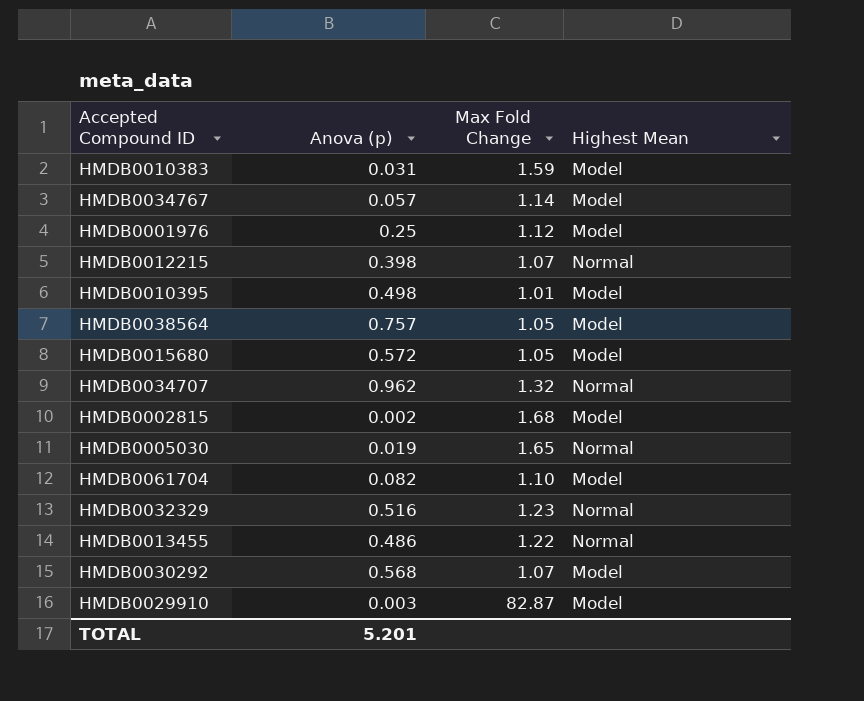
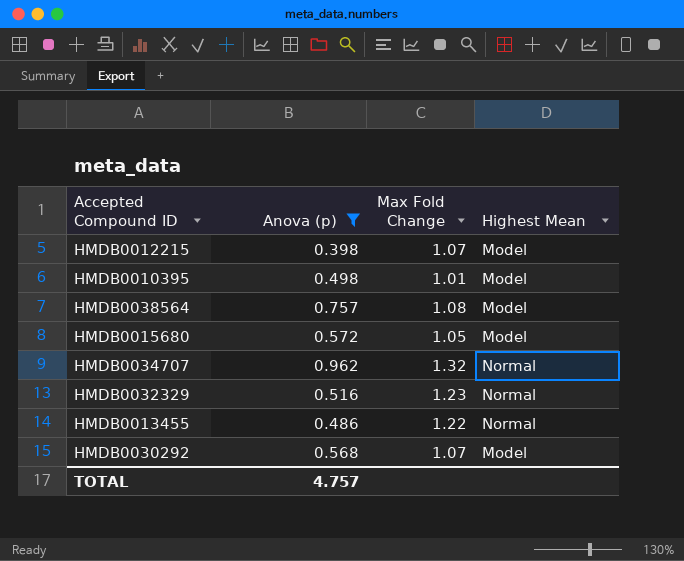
filter: none -> Anova (p) >= 0.398
HMDB0012215 | Highest Mean: Normal -> Model
HMDB0038564 | Max Fold Change: 1.05 -> 1.08
TOTAL | Anova (p): 5.201 -> 4.757

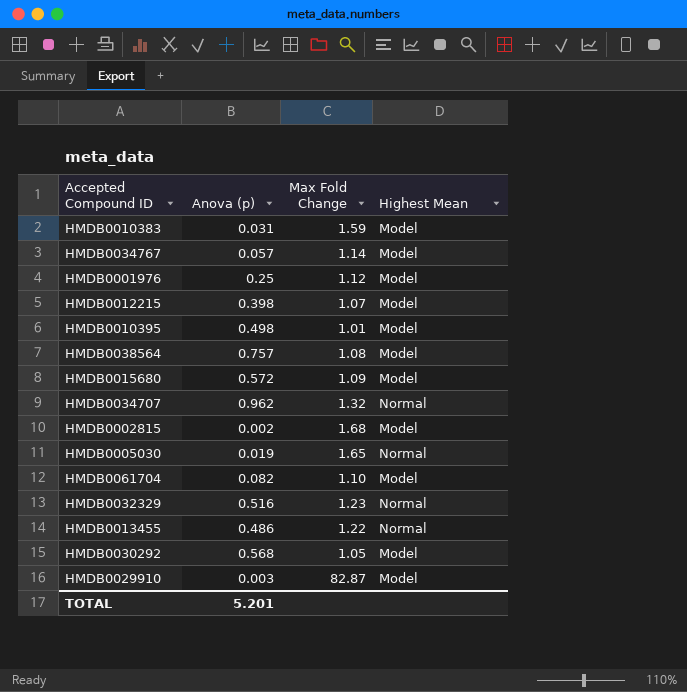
filter: Anova (p) >= 0.398 -> none
HMDB0015680 | Max Fold Change: 1.05 -> 1.09
HMDB0030292 | Max Fold Change: 1.07 -> 1.05
TOTAL | Anova (p): 4.757 -> 5.201

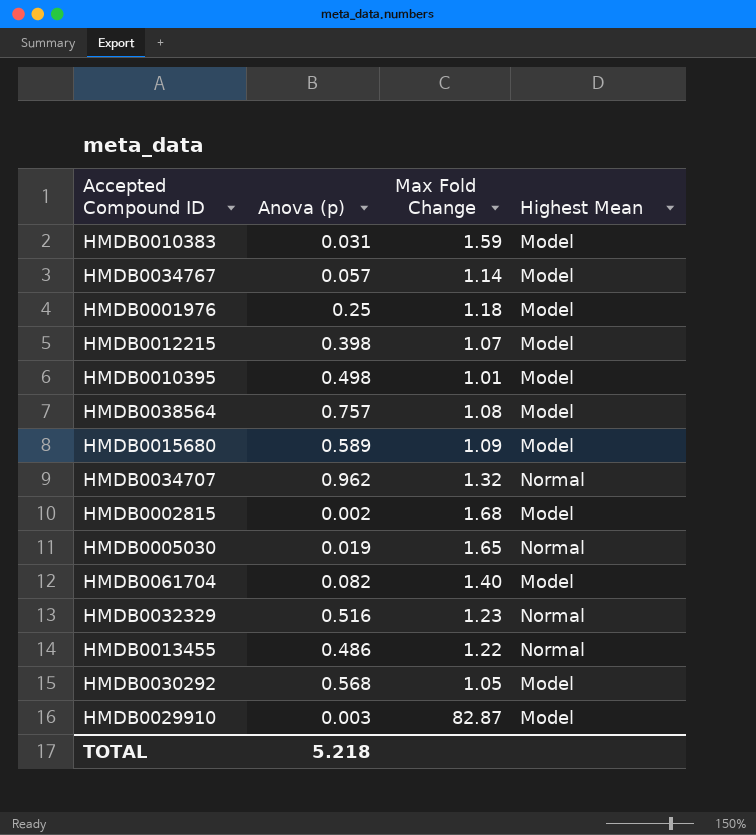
HMDB0001976 | Max Fold Change: 1.12 -> 1.18
HMDB0015680 | Anova (p): 0.572 -> 0.589
HMDB0061704 | Max Fold Change: 1.10 -> 1.40
TOTAL | Anova (p): 5.201 -> 5.218

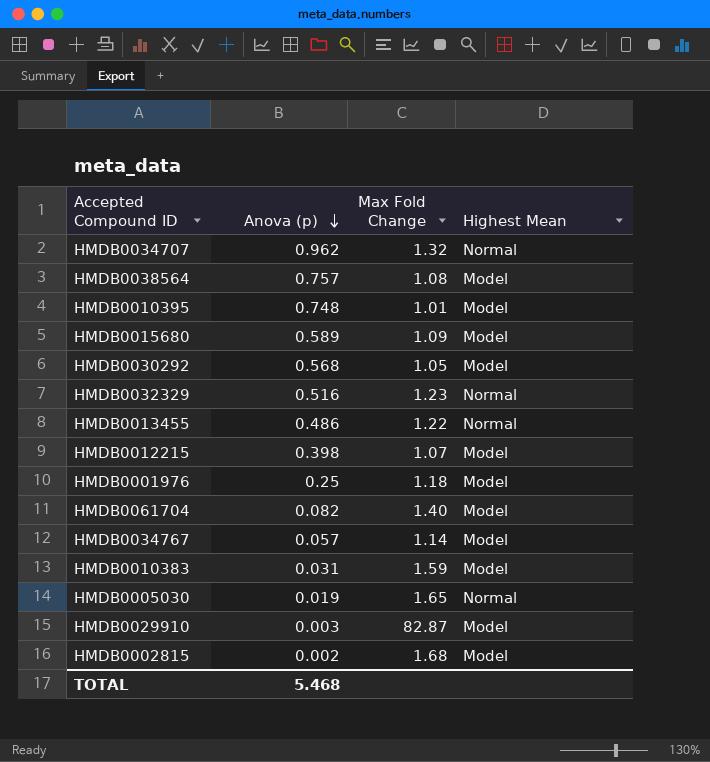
row order: none -> Anova (p) descending
HMDB0010395 | Anova (p): 0.498 -> 0.748
TOTAL | Anova (p): 5.218 -> 5.468

